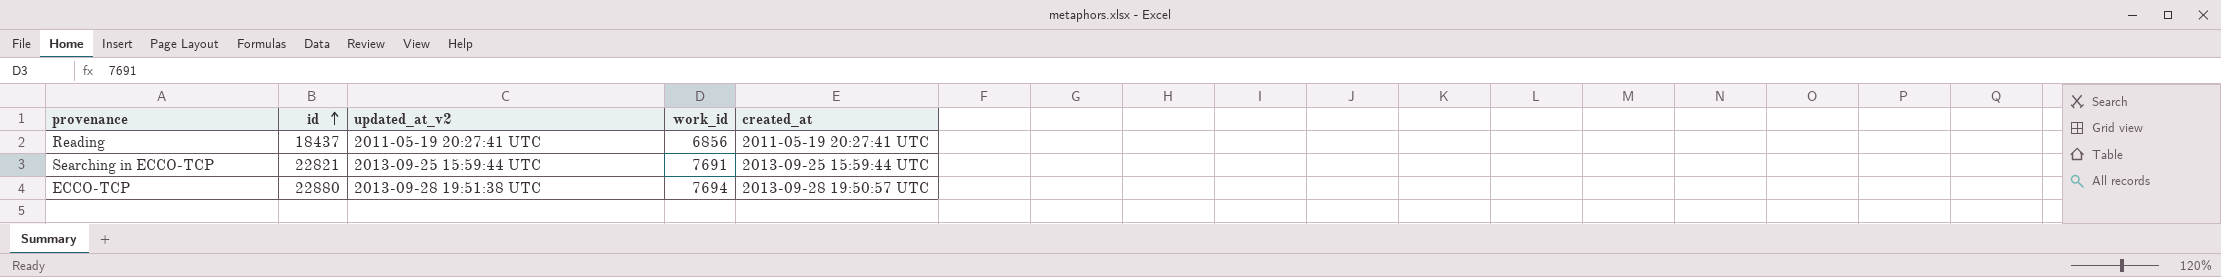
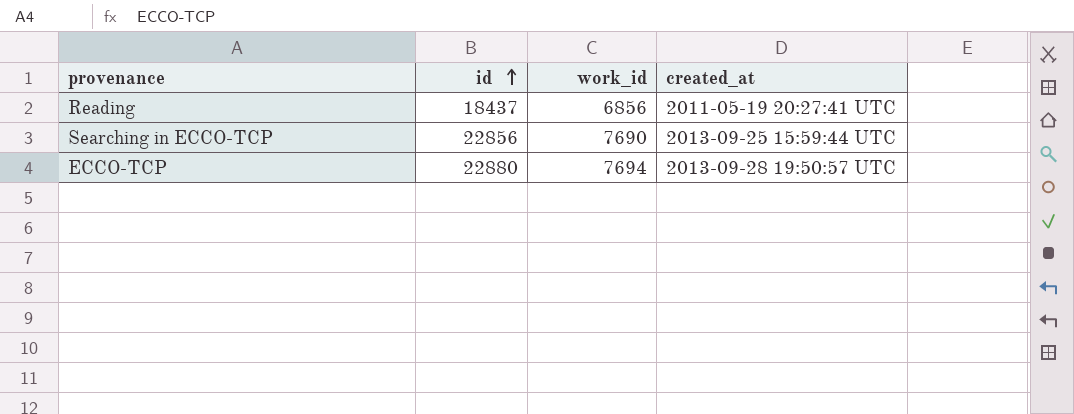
column updated_at_v2 | position: 3 -> none
Searching in ECCO-TCP | id: 22821 -> 22856
Searching in ECCO-TCP | work_id: 7691 -> 7690

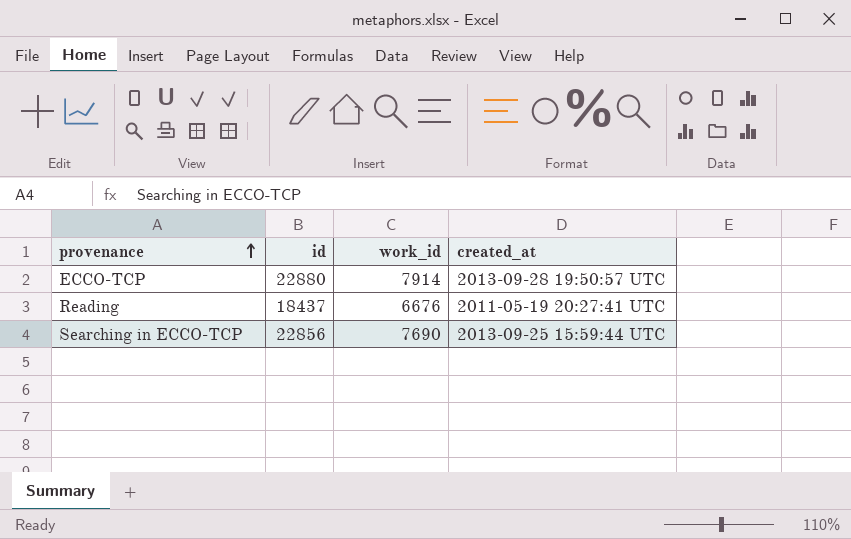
row order: id ascending -> provenance ascending
ECCO-TCP | work_id: 7694 -> 7914
Reading | work_id: 6856 -> 6676

